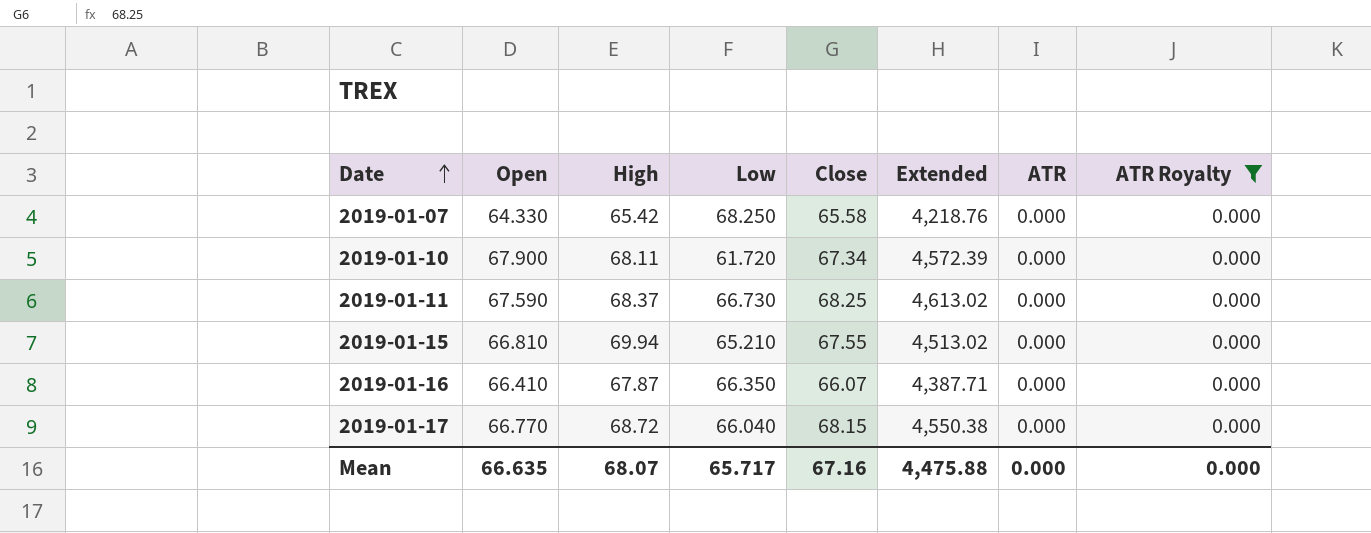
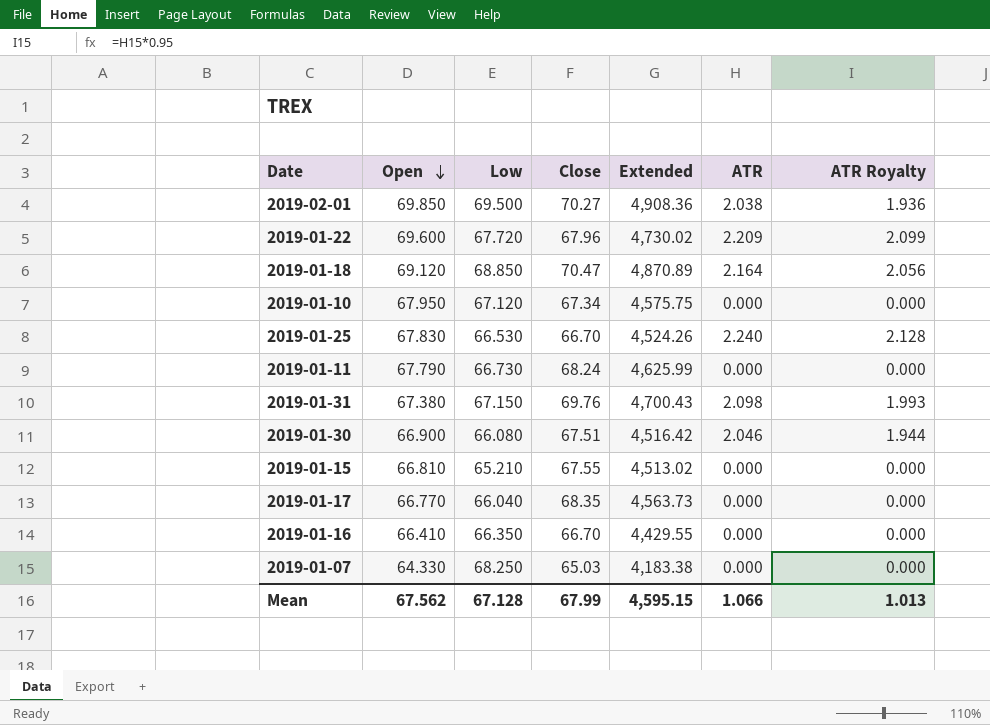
filter: ATR Royalty = 0.000 -> none
row order: Date ascending -> Open descending
column High | position: 3 -> none
2019-01-10 | Open: 67.900 -> 67.950
2019-01-10 | Low: 61.720 -> 67.120
2019-01-10 | Extended: 4,572.39 -> 4,575.75
2019-01-11 | Open: 67.590 -> 67.790
2019-01-11 | Close: 68.25 -> 68.24
2019-01-11 | Extended: 4,613.02 -> 4,625.99
2019-01-17 | Close: 68.15 -> 68.35
2019-01-17 | Extended: 4,550.38 -> 4,563.73
2019-01-16 | Close: 66.07 -> 66.70
2019-01-16 | Extended: 4,387.71 -> 4,429.55
2019-01-07 | Close: 65.58 -> 65.03
2019-01-07 | Extended: 4,218.76 -> 4,183.38
Mean | Open: 66.635 -> 67.562
Mean | Low: 65.717 -> 67.128
Mean | Close: 67.16 -> 67.99
Mean | Extended: 4,475.88 -> 4,595.15
Mean | ATR: 0.000 -> 1.066
Mean | ATR Royalty: 0.000 -> 1.013

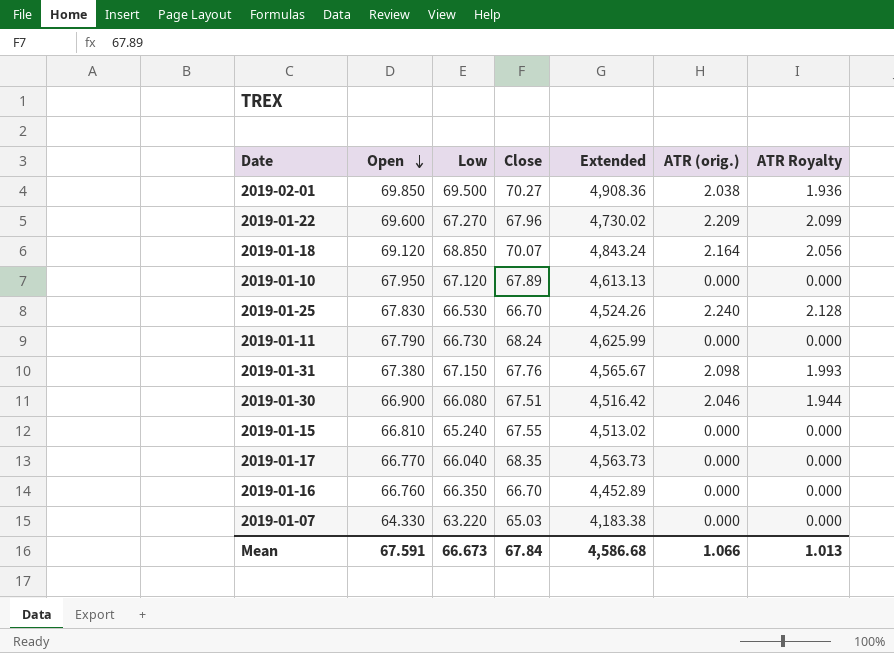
column name: ATR -> ATR (orig.)
2019-01-22 | Low: 67.720 -> 67.270
2019-01-18 | Close: 70.47 -> 70.07
2019-01-18 | Extended: 4,870.89 -> 4,843.24
2019-01-10 | Close: 67.34 -> 67.89
2019-01-10 | Extended: 4,575.75 -> 4,613.13
2019-01-31 | Close: 69.76 -> 67.76
2019-01-31 | Extended: 4,700.43 -> 4,565.67
2019-01-15 | Low: 65.210 -> 65.240
2019-01-16 | Open: 66.410 -> 66.760
2019-01-16 | Extended: 4,429.55 -> 4,452.89
2019-01-07 | Low: 68.250 -> 63.220
Mean | Open: 67.562 -> 67.591
Mean | Low: 67.128 -> 66.673
Mean | Close: 67.99 -> 67.84
Mean | Extended: 4,595.15 -> 4,586.68

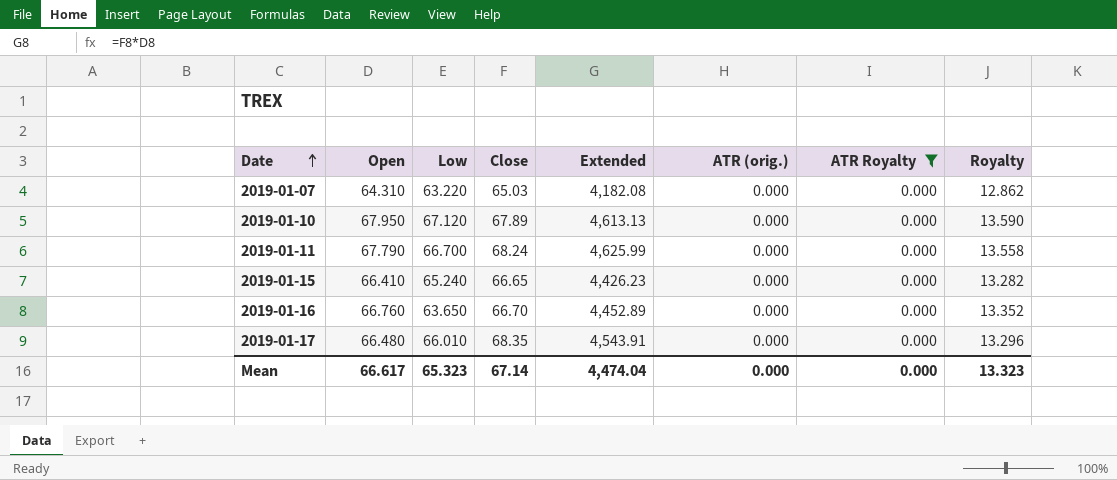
filter: none -> ATR Royalty = 0.000
row order: Open descending -> Date ascending
column Royalty | formula: none -> [Open] * 0.2
2019-01-07 | Open: 64.330 -> 64.310
2019-01-07 | Extended: 4,183.38 -> 4,182.08
2019-01-11 | Low: 66.730 -> 66.700
2019-01-15 | Open: 66.810 -> 66.410
2019-01-15 | Close: 67.55 -> 66.65
2019-01-15 | Extended: 4,513.02 -> 4,426.23
2019-01-16 | Low: 66.350 -> 63.650
2019-01-17 | Open: 66.770 -> 66.480
2019-01-17 | Low: 66.040 -> 66.010
2019-01-17 | Extended: 4,563.73 -> 4,543.91
Mean | Open: 67.591 -> 66.617
Mean | Low: 66.673 -> 65.323
Mean | Close: 67.84 -> 67.14
Mean | Extended: 4,586.68 -> 4,474.04
Mean | ATR (orig.): 1.066 -> 0.000
Mean | ATR Royalty: 1.013 -> 0.000

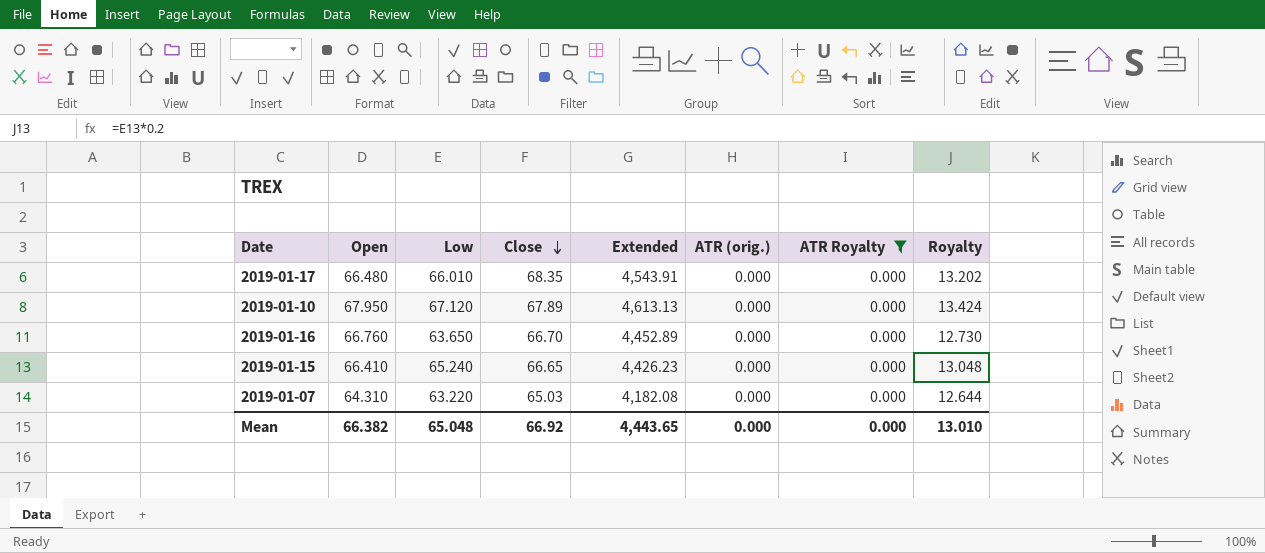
row order: Date ascending -> Close descending
column Royalty | formula: [Open] * 0.2 -> [Low] * 0.2
row 2019-01-11: 67.790 | 66.700 | 68.24 | 4,625.99 | 0.000 | 0.000 | 13.558 -> none
Mean | Open: 66.617 -> 66.382
Mean | Low: 65.323 -> 65.048
Mean | Close: 67.14 -> 66.92
Mean | Extended: 4,474.04 -> 4,443.65
Mean | Royalty: 13.323 -> 13.010

